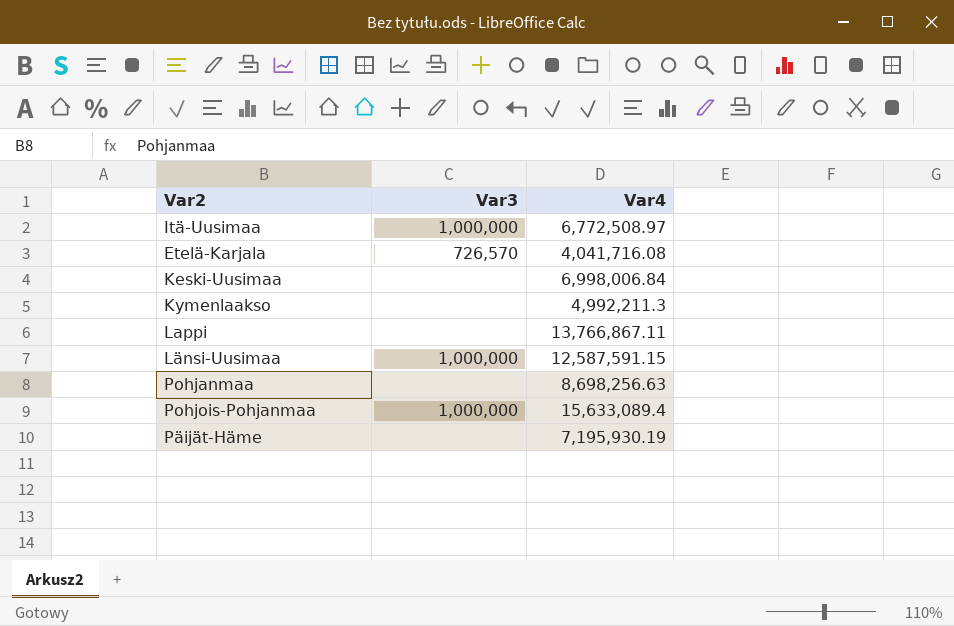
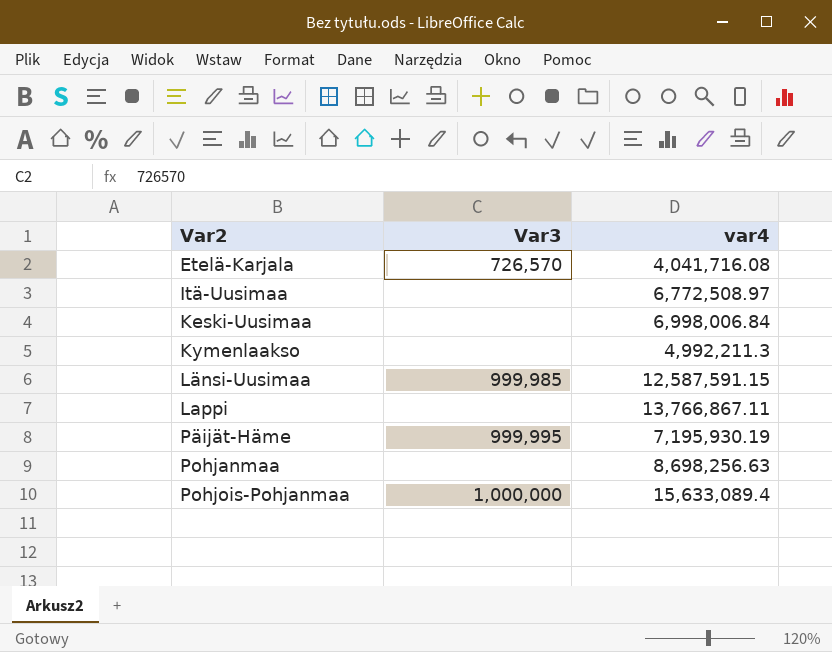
row order: none -> Var2 ascending
column name: Var4 -> var4
Itä-Uusimaa | Var3: 1,000,000 -> none
Länsi-Uusimaa | Var3: 1,000,000 -> 999,985
Päijät-Häme | Var3: none -> 999,995

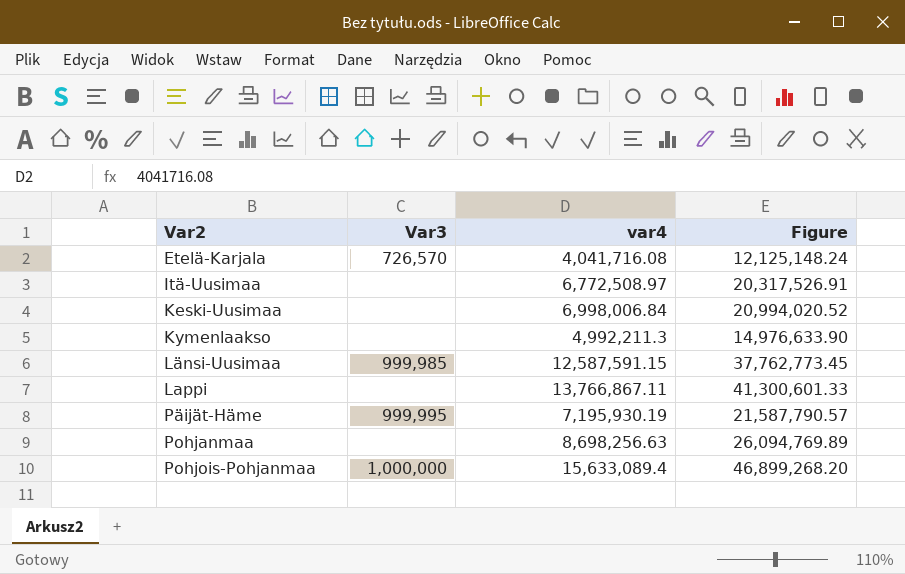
column Figure | formula: none -> [var4] * 3

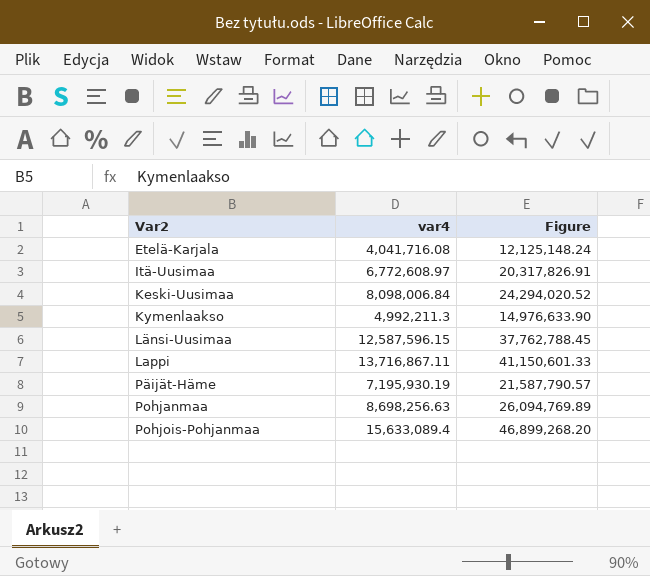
column Var3 | position: 2 -> none
Itä-Uusimaa | var4: 6,772,508.97 -> 6,772,608.97
Itä-Uusimaa | Figure: 20,317,526.91 -> 20,317,826.91
Keski-Uusimaa | var4: 6,998,006.84 -> 8,098,006.84
Keski-Uusimaa | Figure: 20,994,020.52 -> 24,294,020.52
Länsi-Uusimaa | var4: 12,587,591.15 -> 12,587,596.15
Länsi-Uusimaa | Figure: 37,762,773.45 -> 37,762,788.45
Lappi | var4: 13,766,867.11 -> 13,716,867.11
Lappi | Figure: 41,300,601.33 -> 41,150,601.33

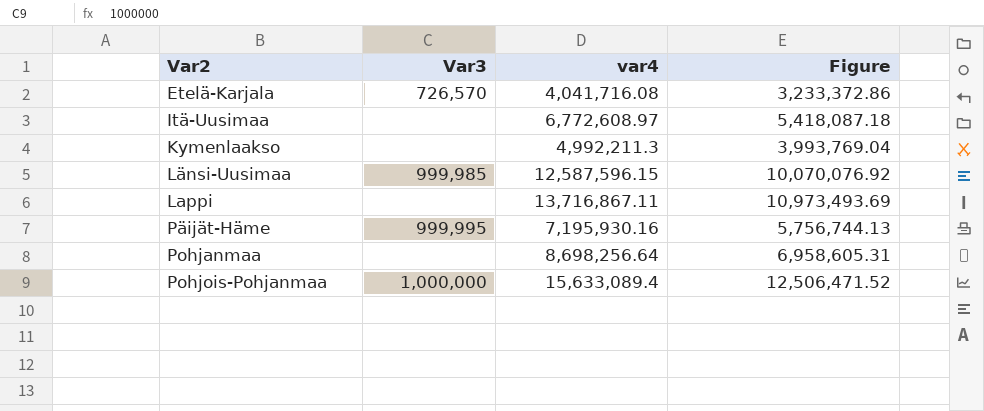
column Var3 | position: none -> 2
column Figure | formula: [var4] * 3 -> [var4] * 0.8
row Keski-Uusimaa: 8,098,006.84 | 24,294,020.52 -> none
Päijät-Häme | var4: 7,195,930.19 -> 7,195,930.16
Pohjanmaa | var4: 8,698,256.63 -> 8,698,256.64

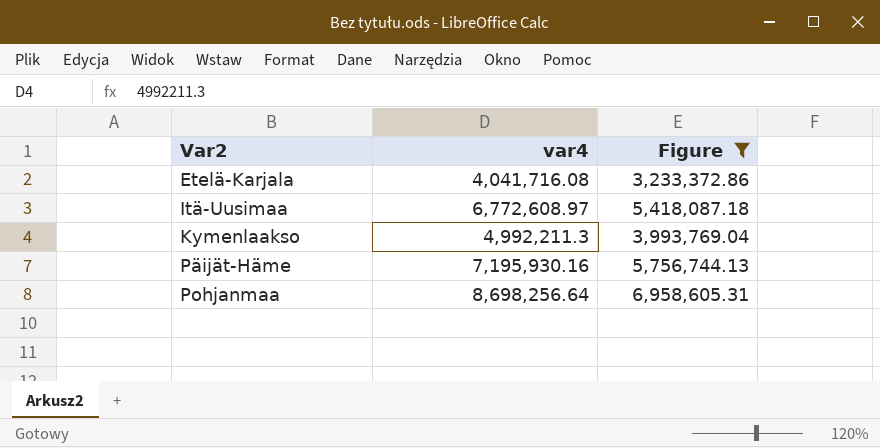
filter: none -> Figure <= 6,958,605.31
column Var3 | position: 2 -> none

